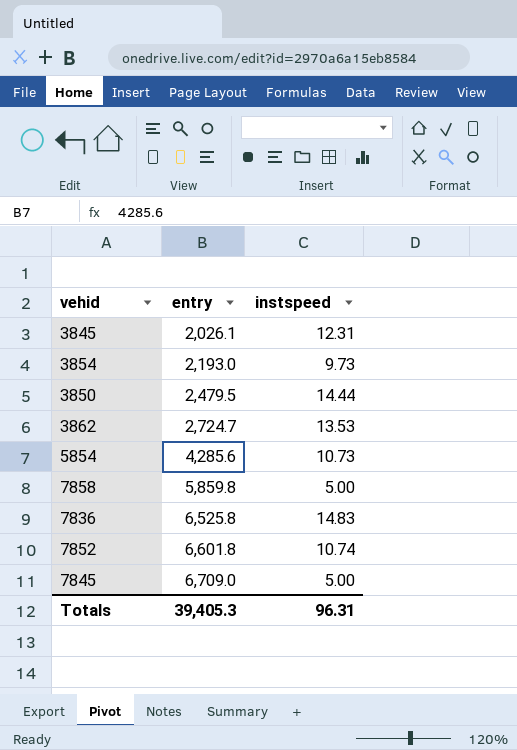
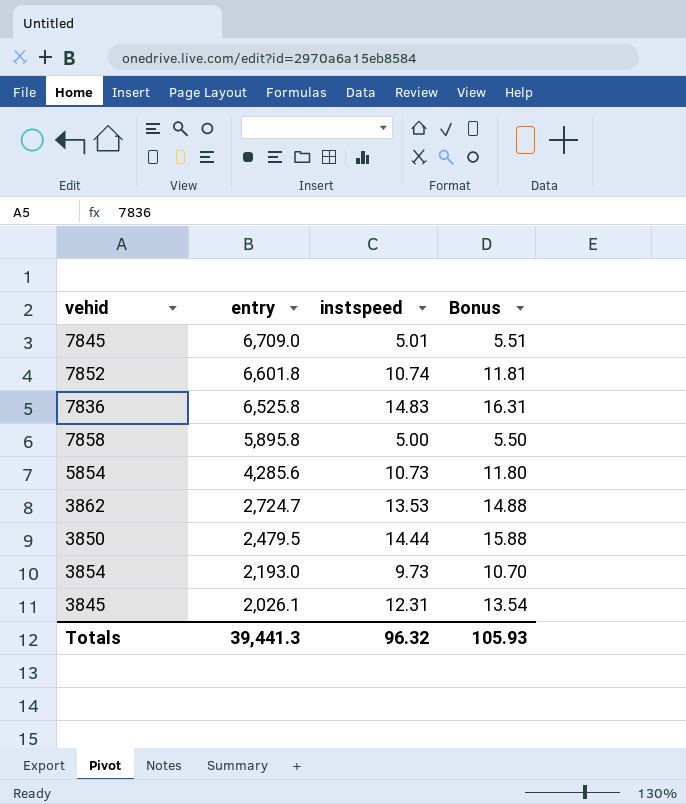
row order: entry ascending -> entry descending
column Bonus | formula: none -> [instspeed] * 1.1
7845 | instspeed: 5.00 -> 5.01
7858 | entry: 5,859.8 -> 5,895.8
Totals | entry: 39,405.3 -> 39,441.3
Totals | instspeed: 96.31 -> 96.32

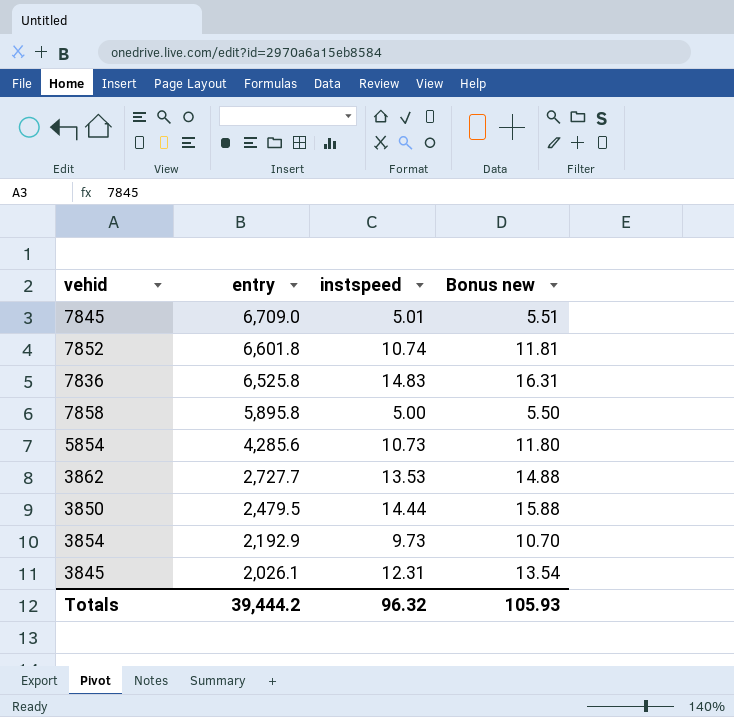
column name: Bonus -> Bonus new
3862 | entry: 2,724.7 -> 2,727.7
3854 | entry: 2,193.0 -> 2,192.9
Totals | entry: 39,441.3 -> 39,444.2

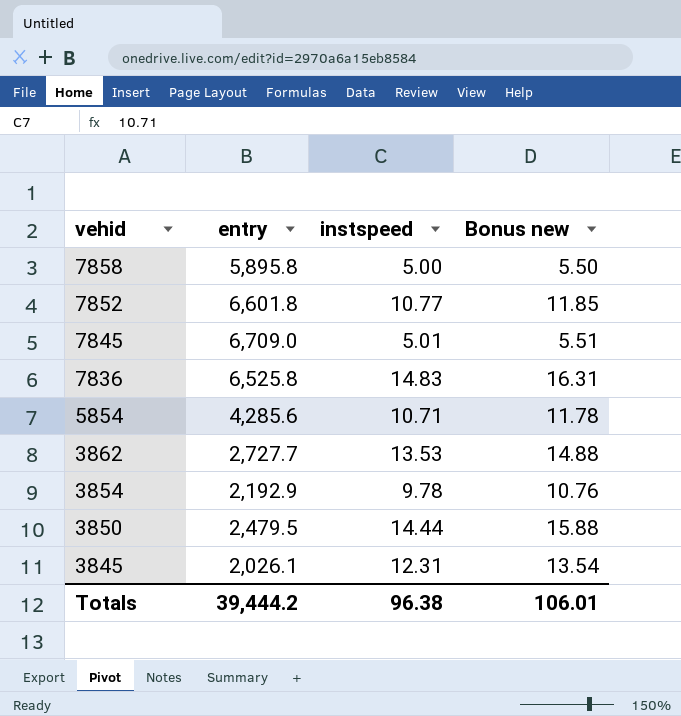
row order: entry descending -> vehid descending
7852 | instspeed: 10.74 -> 10.77
7852 | Bonus new: 11.81 -> 11.85
5854 | instspeed: 10.73 -> 10.71
5854 | Bonus new: 11.80 -> 11.78
3854 | instspeed: 9.73 -> 9.78
3854 | Bonus new: 10.70 -> 10.76
Totals | instspeed: 96.32 -> 96.38
Totals | Bonus new: 105.93 -> 106.01

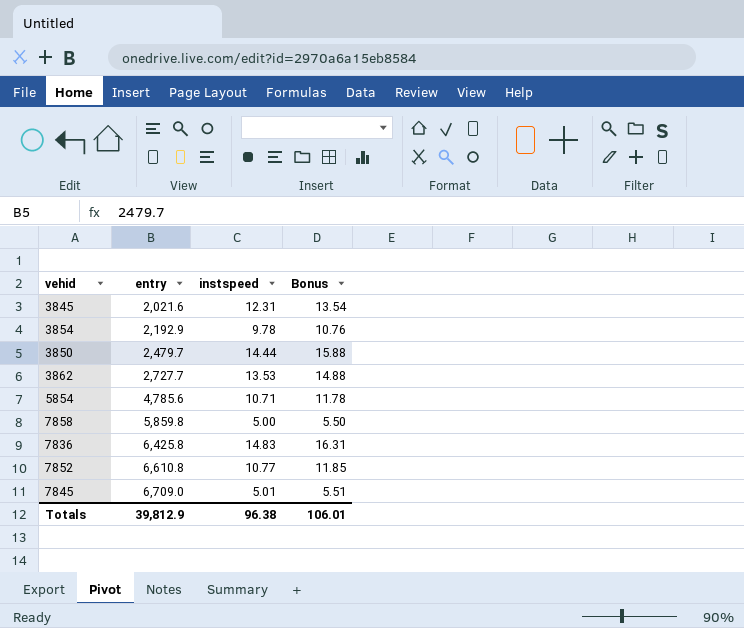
row order: vehid descending -> entry ascending
column name: Bonus new -> Bonus
3845 | entry: 2,026.1 -> 2,021.6
3850 | entry: 2,479.5 -> 2,479.7
5854 | entry: 4,285.6 -> 4,785.6
7858 | entry: 5,895.8 -> 5,859.8
7836 | entry: 6,525.8 -> 6,425.8
7852 | entry: 6,601.8 -> 6,610.8
Totals | entry: 39,444.2 -> 39,812.9

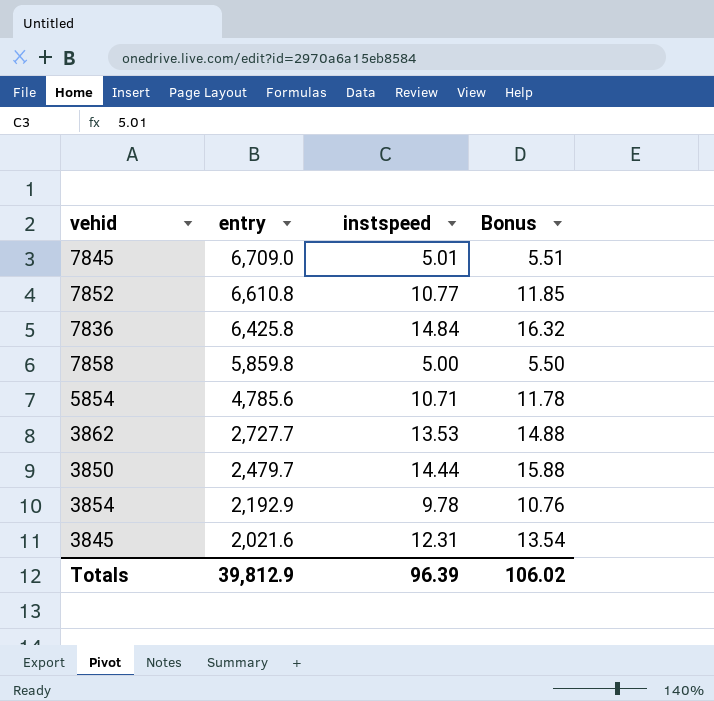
row order: entry ascending -> entry descending
7836 | instspeed: 14.83 -> 14.84
7836 | Bonus: 16.31 -> 16.32
Totals | instspeed: 96.38 -> 96.39
Totals | Bonus: 106.01 -> 106.02

